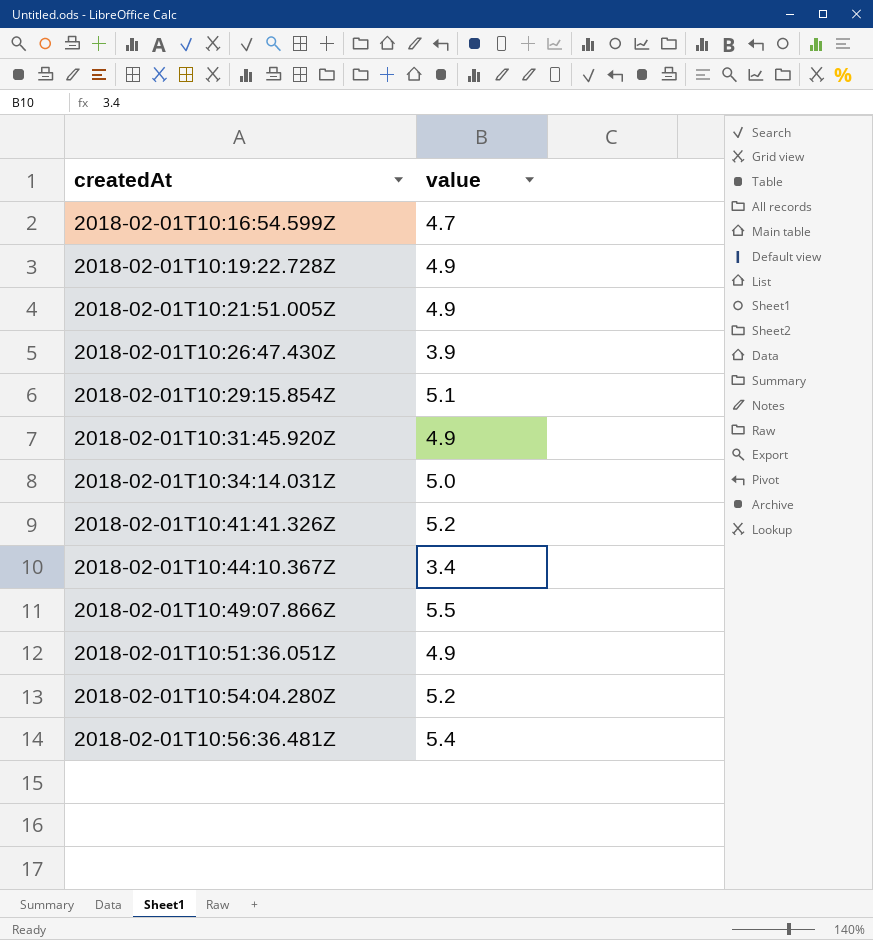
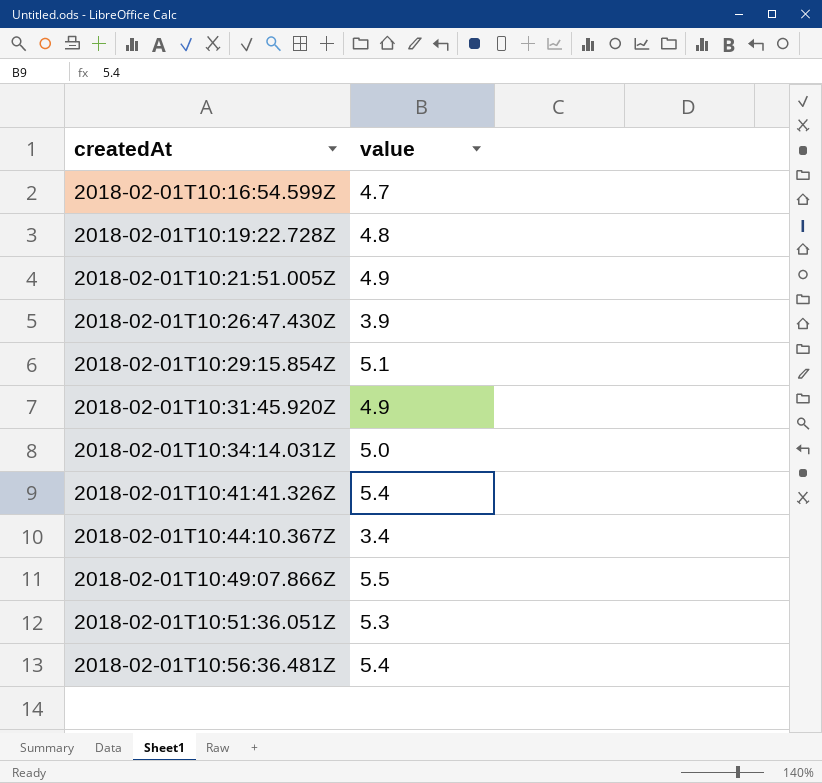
row 2018-02-01T10:54:04.280Z: 5.2 -> none
2018-02-01T10:19:22.728Z | value: 4.9 -> 4.8
2018-02-01T10:41:41.326Z | value: 5.2 -> 5.4
2018-02-01T10:51:36.051Z | value: 4.9 -> 5.3

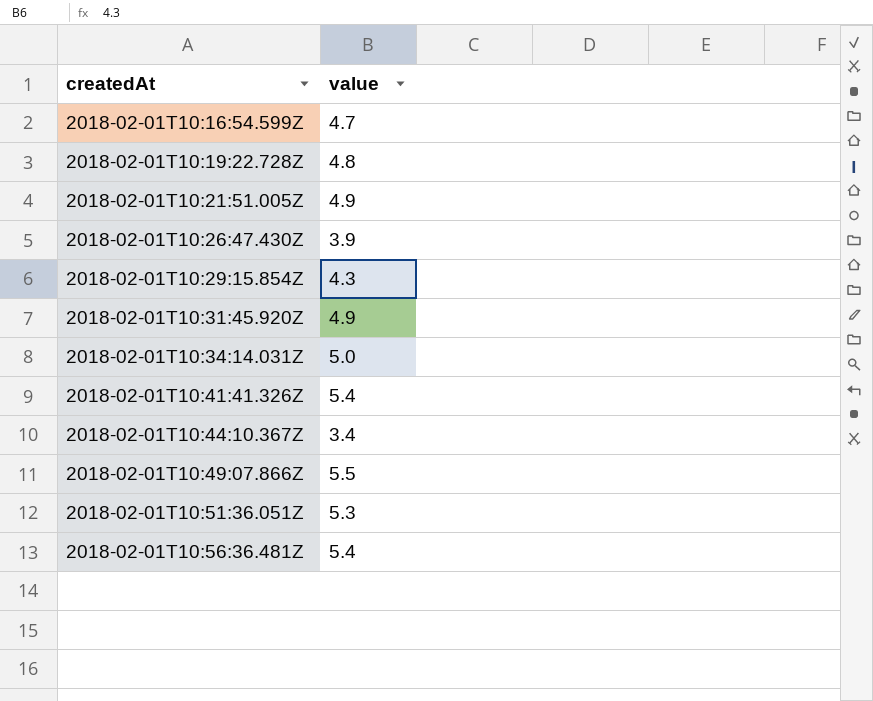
2018-02-01T10:29:15.854Z | value: 5.1 -> 4.3

